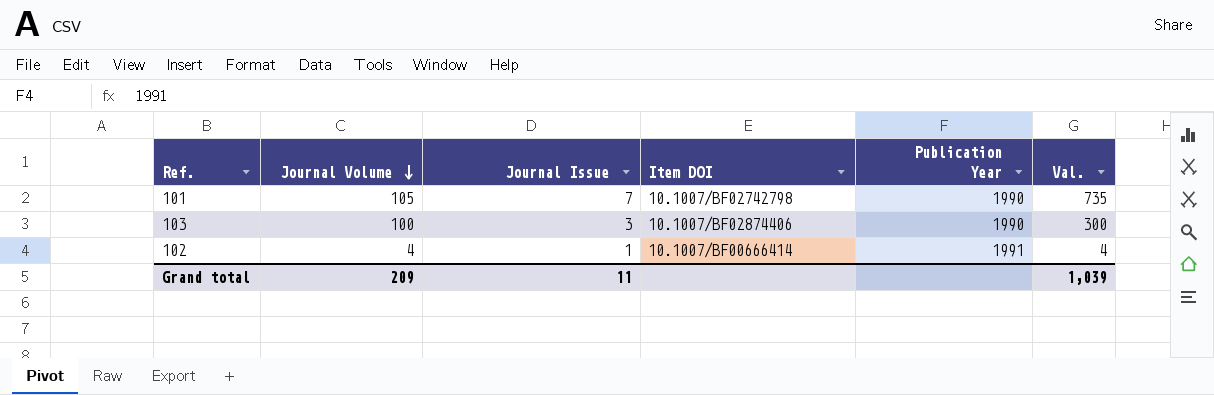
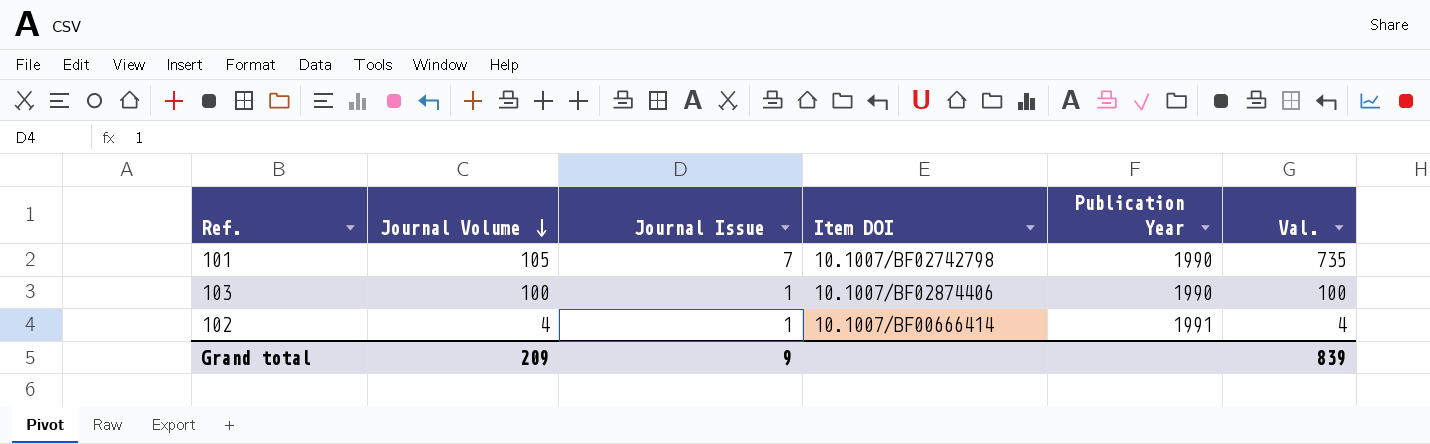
103 | Journal Issue: 3 -> 1
103 | Val.: 300 -> 100
Grand total | Journal Issue: 11 -> 9
Grand total | Val.: 1,039 -> 839

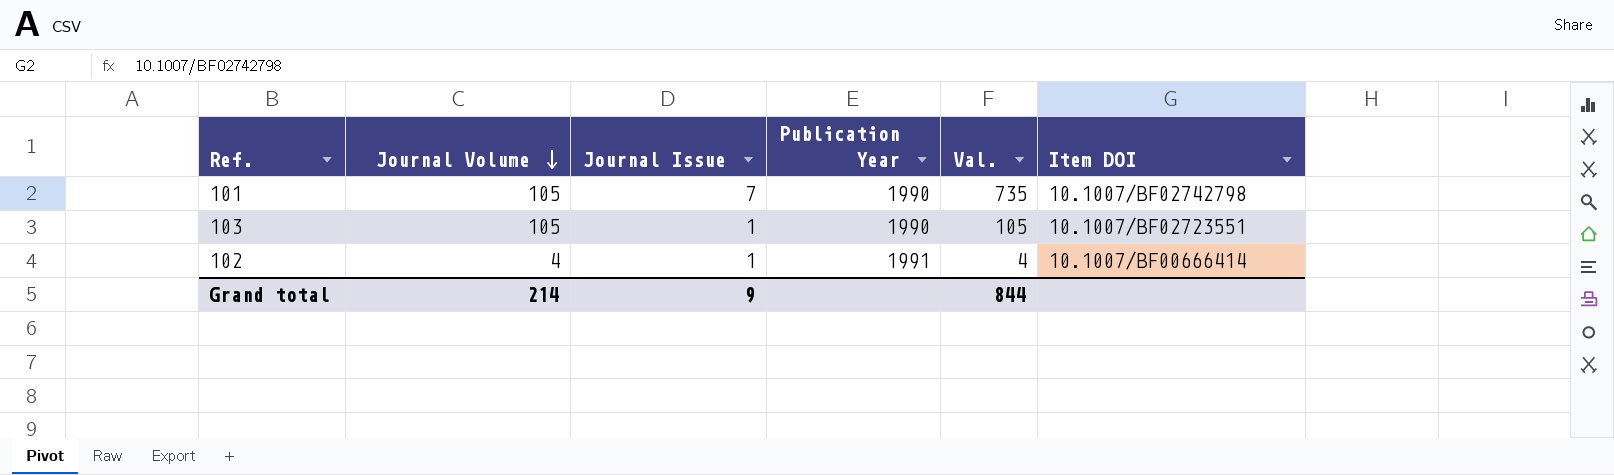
column Item DOI | position: 4 -> 6
103 | Journal Volume: 100 -> 105
103 | Val.: 100 -> 105
103 | Item DOI: 10.1007/BF02874406 -> 10.1007/BF02723551
Grand total | Journal Volume: 209 -> 214
Grand total | Val.: 839 -> 844

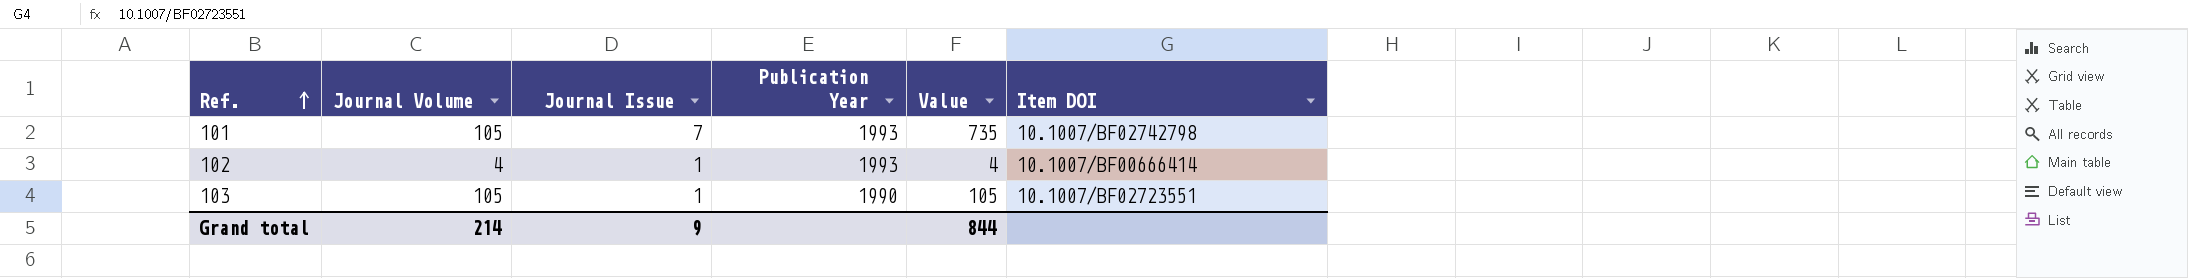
row order: Journal Volume descending -> Ref. ascending
column name: Val. -> Value
101 | Publication Year: 1990 -> 1993
102 | Publication Year: 1991 -> 1993

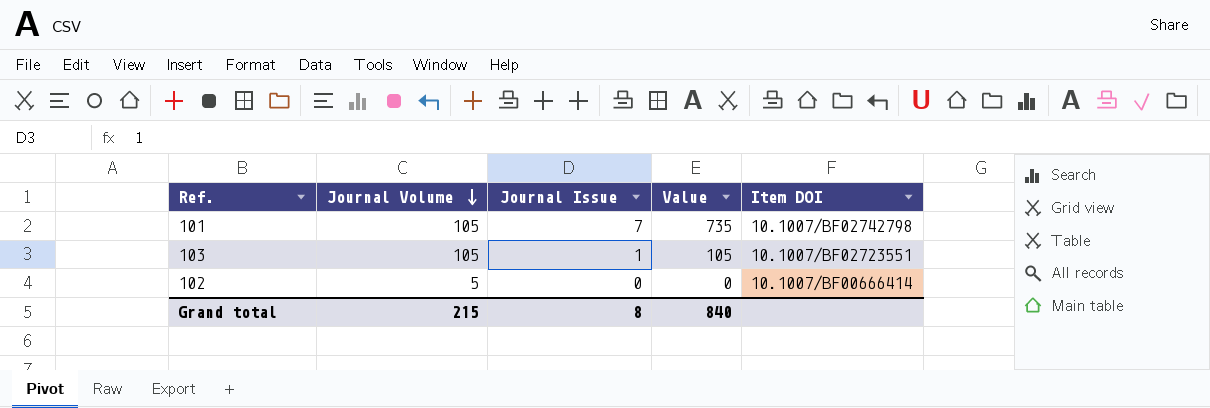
row order: Ref. ascending -> Journal Volume descending
column Publication Year | position: 4 -> none
102 | Journal Volume: 4 -> 5
102 | Journal Issue: 1 -> 0
102 | Value: 4 -> 0
Grand total | Journal Volume: 214 -> 215
Grand total | Journal Issue: 9 -> 8
Grand total | Value: 844 -> 840

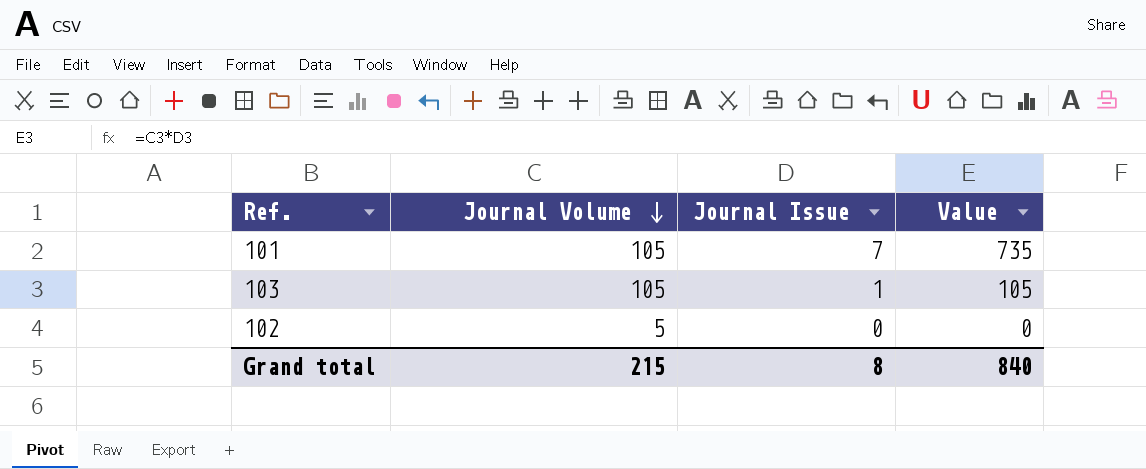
column Item DOI | position: 5 -> none

